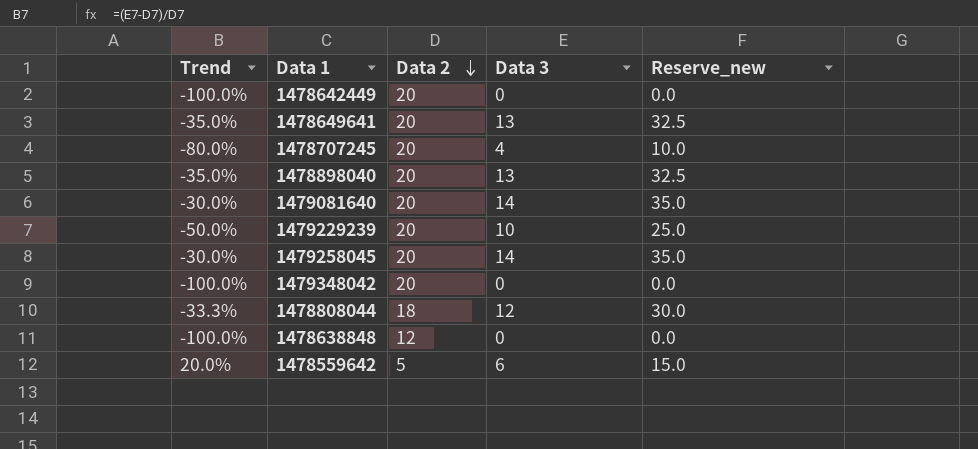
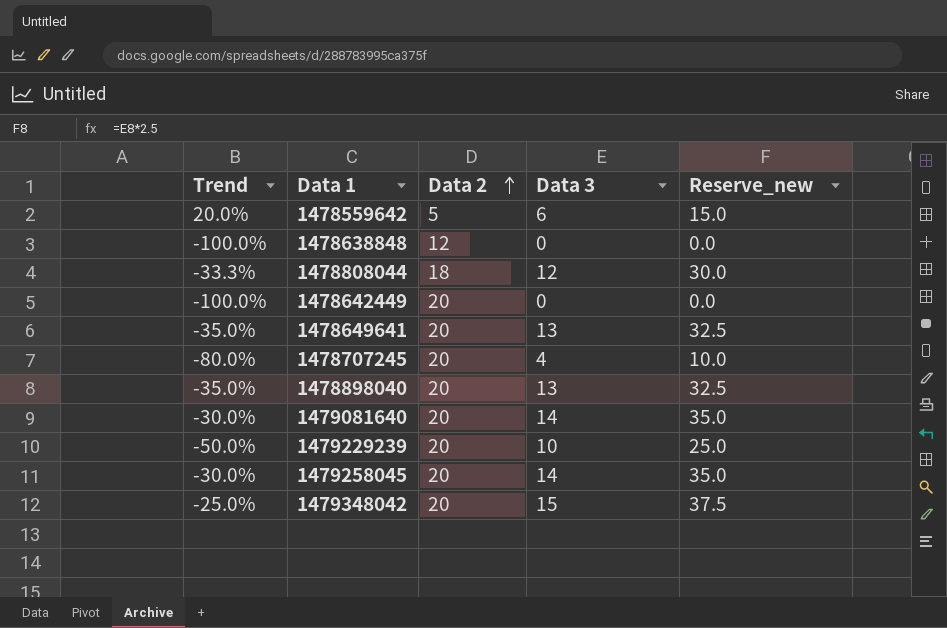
row order: Data 2 descending -> Data 2 ascending
1479348042 | Trend: -100.0% -> -25.0%
1479348042 | Data 3: 0 -> 15
1479348042 | Reserve_new: 0.0 -> 37.5

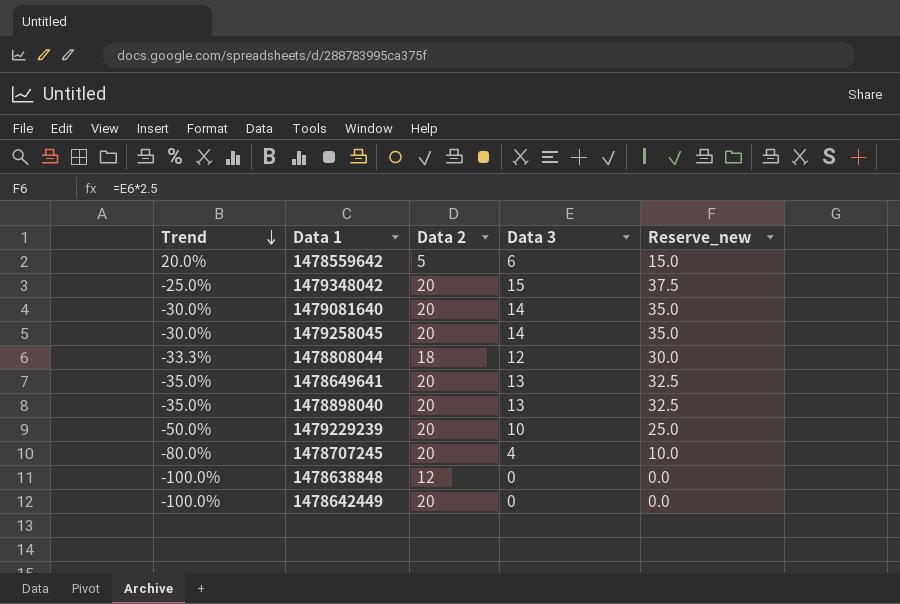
row order: Data 2 ascending -> Trend descending

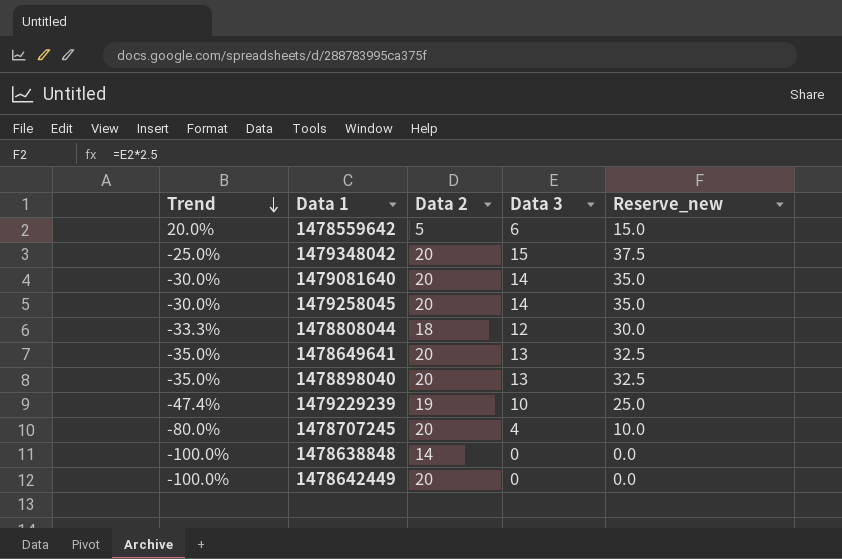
1479229239 | Trend: -50.0% -> -47.4%
1479229239 | Data 2: 20 -> 19
1478638848 | Data 2: 12 -> 14

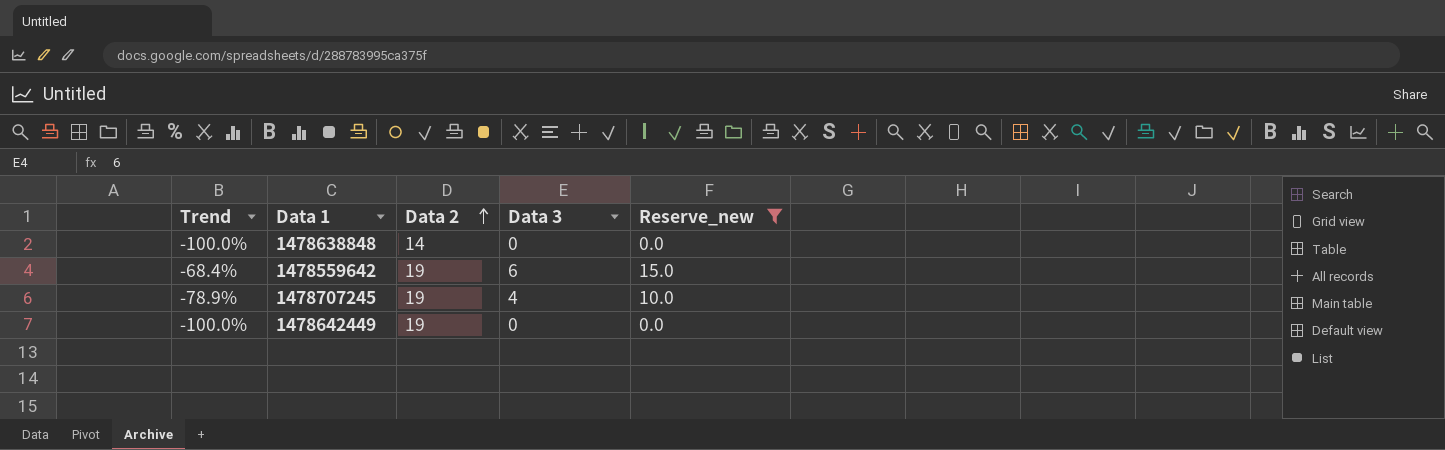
filter: none -> Reserve_new <= 15.0
row order: Trend descending -> Data 2 ascending
1478559642 | Trend: 20.0% -> -68.4%
1478559642 | Data 2: 5 -> 19
1478707245 | Trend: -80.0% -> -78.9%
1478707245 | Data 2: 20 -> 19
1478642449 | Data 2: 20 -> 19

